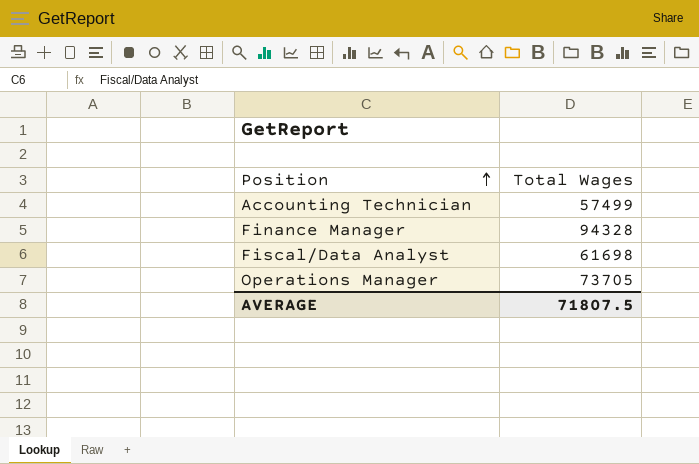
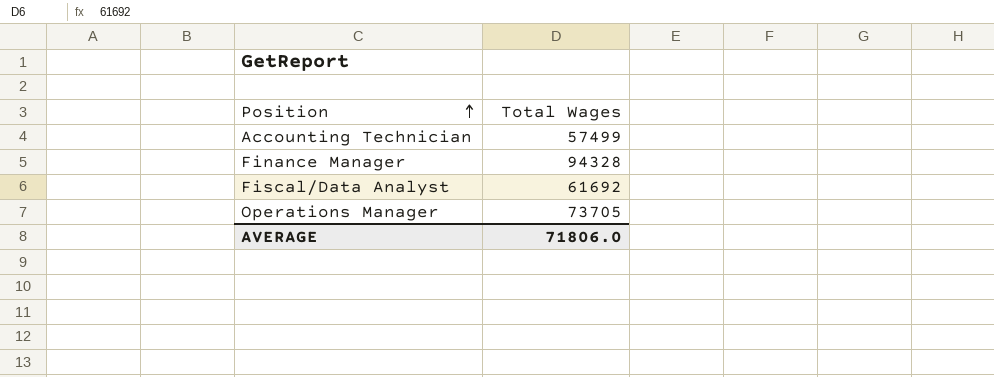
Fiscal/Data Analyst | Total Wages: 61698 -> 61692
AVERAGE | Total Wages: 71807.5 -> 71806.0

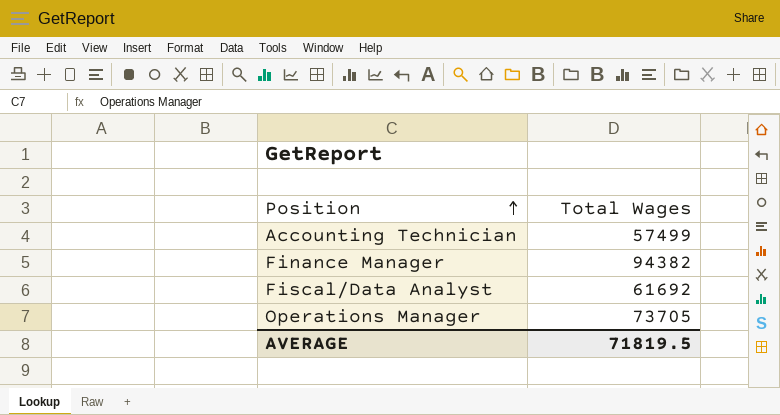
Finance Manager | Total Wages: 94328 -> 94382
AVERAGE | Total Wages: 71806.0 -> 71819.5

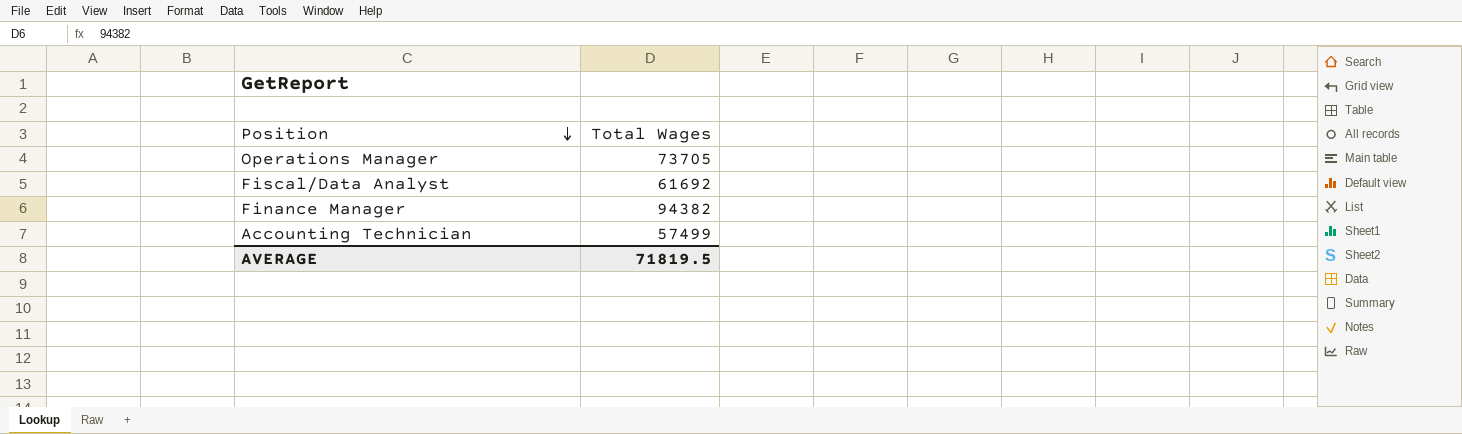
row order: Position ascending -> Position descending

